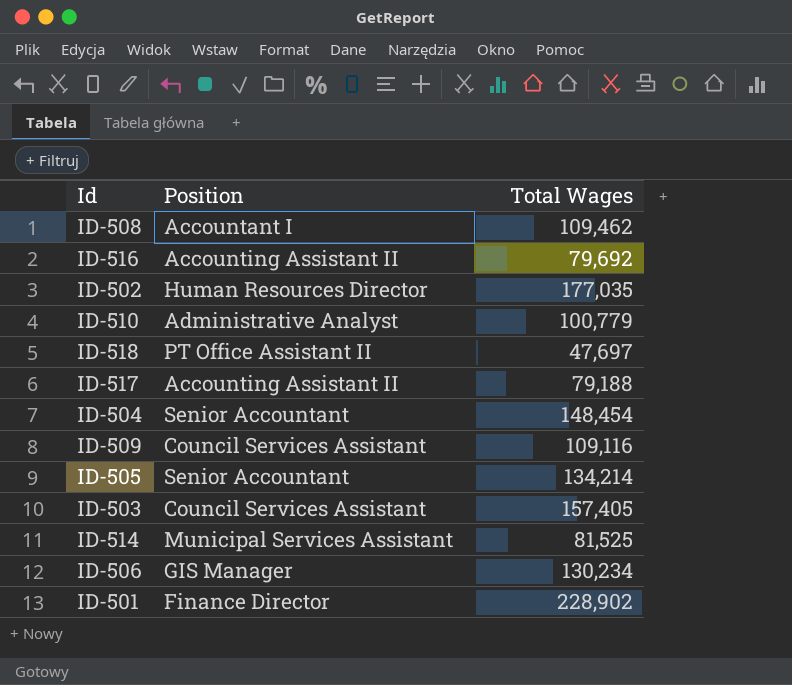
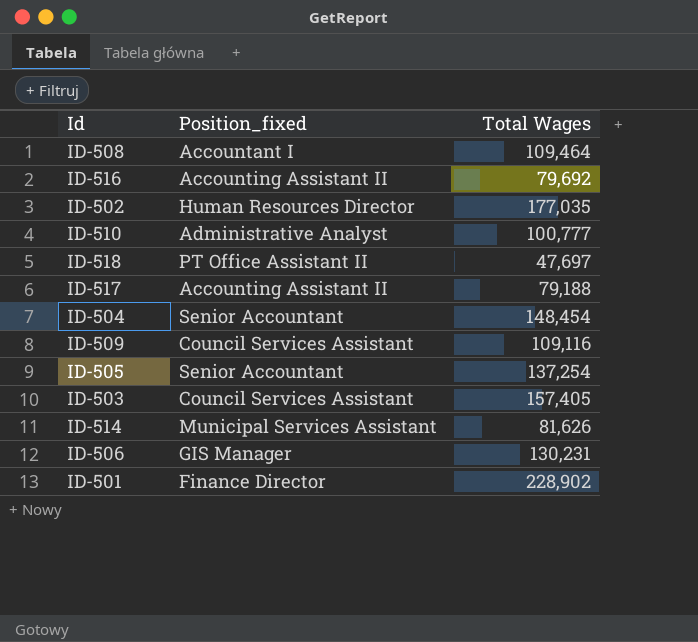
column name: Position -> Position_fixed
ID-508 | Total Wages: 109,462 -> 109,464
ID-510 | Total Wages: 100,779 -> 100,777
ID-505 | Total Wages: 134,214 -> 137,254
ID-514 | Total Wages: 81,525 -> 81,626
ID-506 | Total Wages: 130,234 -> 130,231

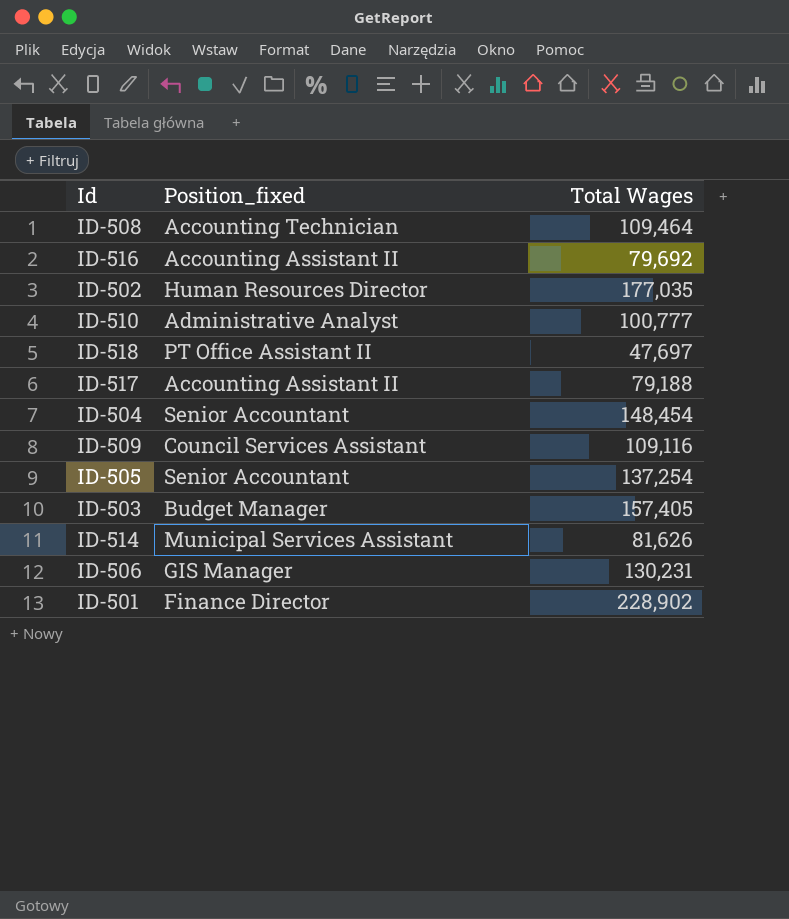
ID-508 | Position_fixed: Accountant I -> Accounting Technician
ID-503 | Position_fixed: Council Services Assistant -> Budget Manager

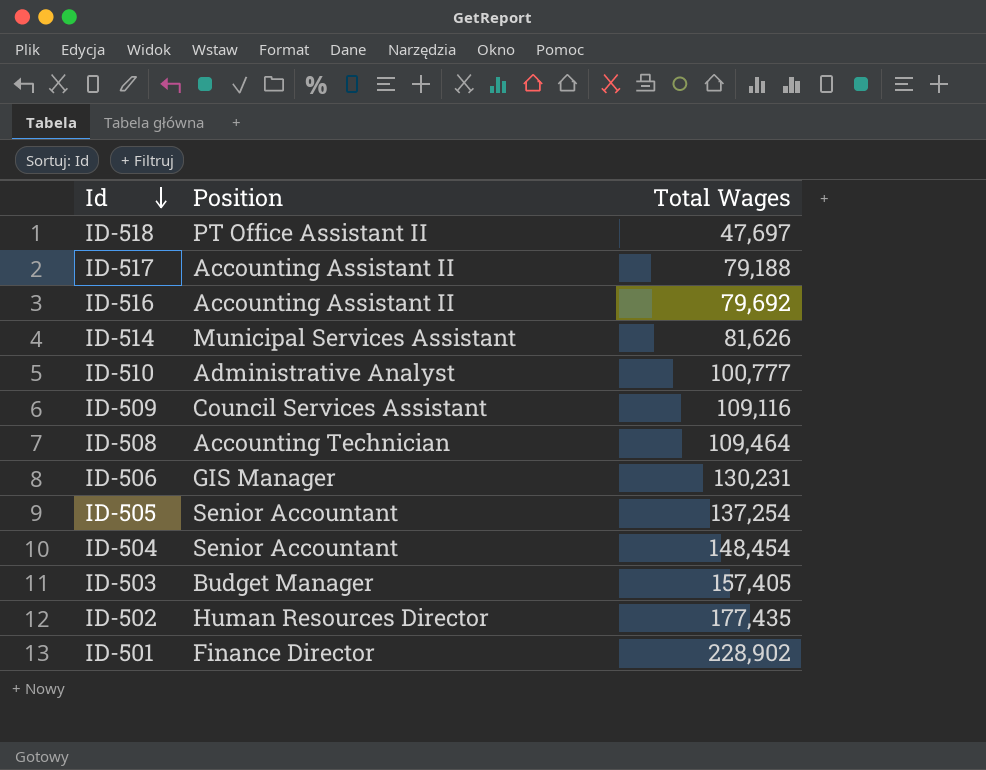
row order: none -> Id descending
column name: Position_fixed -> Position
ID-502 | Total Wages: 177,035 -> 177,435

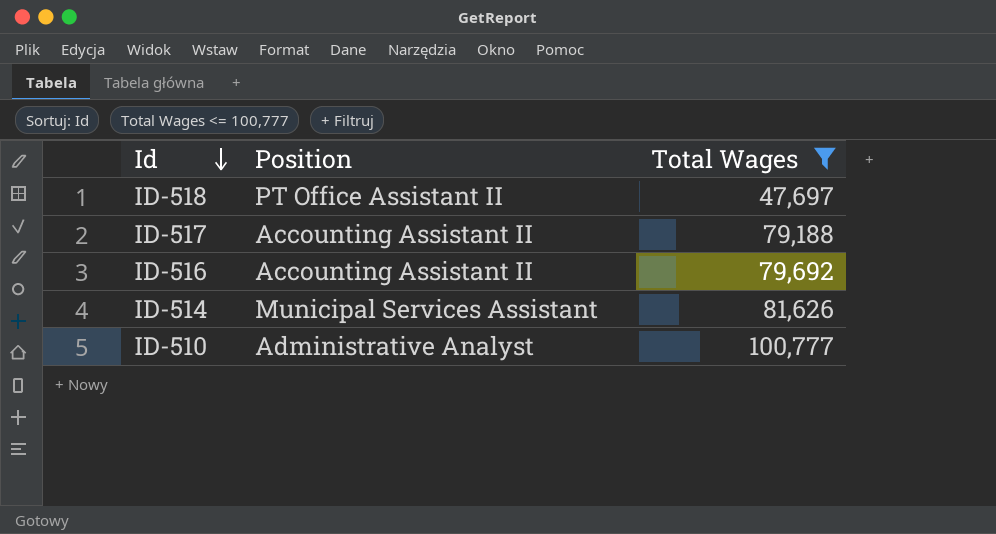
filter: none -> Total Wages <= 100,777

